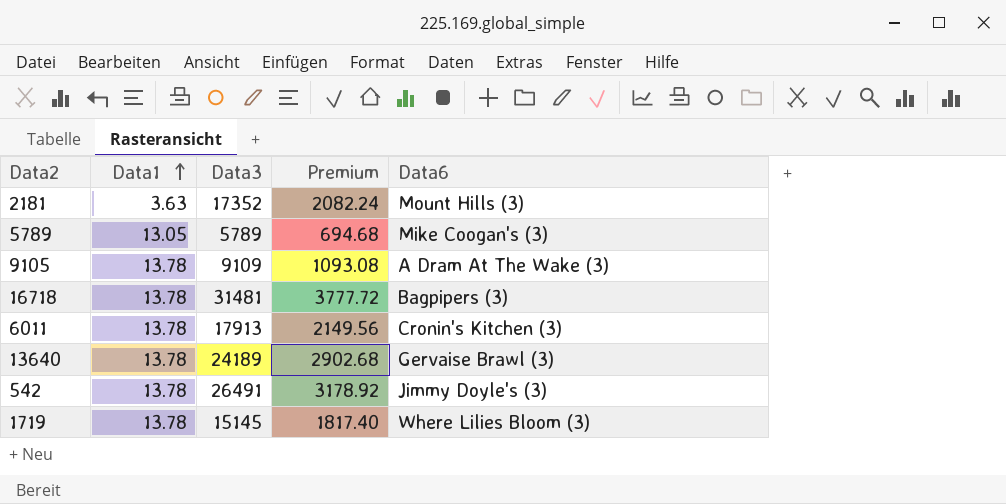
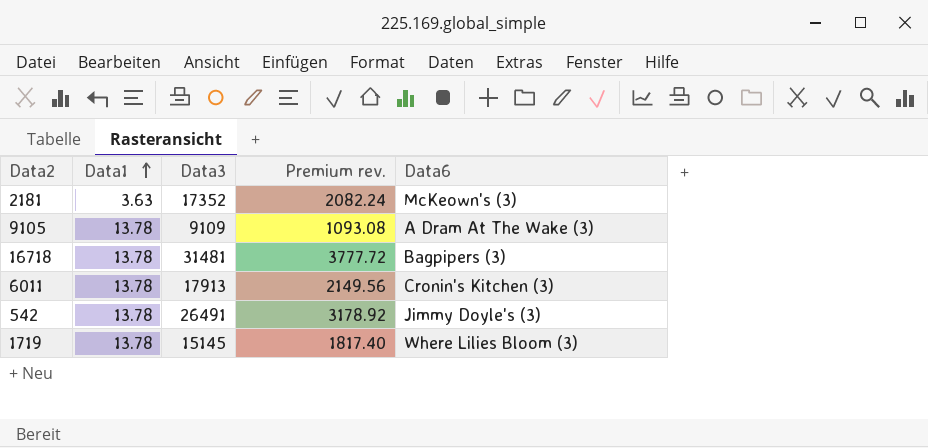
column name: Premium -> Premium rev.
row 5789: 13.05 | 5789 | 694.68 | Mike Coogan's (3) -> none
row 13640: 13.78 | 24189 | 2902.68 | Gervaise Brawl (3) -> none
2181 | Data6: Mount Hills (3) -> McKeown's (3)

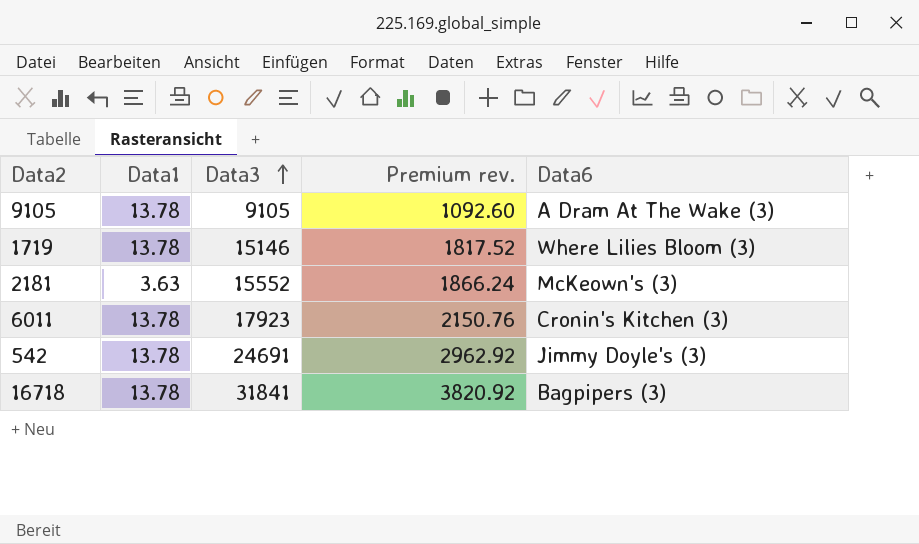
row order: Data1 ascending -> Data3 ascending
9105 | Data3: 9109 -> 9105
9105 | Premium rev.: 1093.08 -> 1092.60
1719 | Data3: 15145 -> 15146
1719 | Premium rev.: 1817.40 -> 1817.52
2181 | Data3: 17352 -> 15552
2181 | Premium rev.: 2082.24 -> 1866.24
6011 | Data3: 17913 -> 17923
6011 | Premium rev.: 2149.56 -> 2150.76
542 | Data3: 26491 -> 24691
542 | Premium rev.: 3178.92 -> 2962.92
16718 | Data3: 31481 -> 31841
16718 | Premium rev.: 3777.72 -> 3820.92

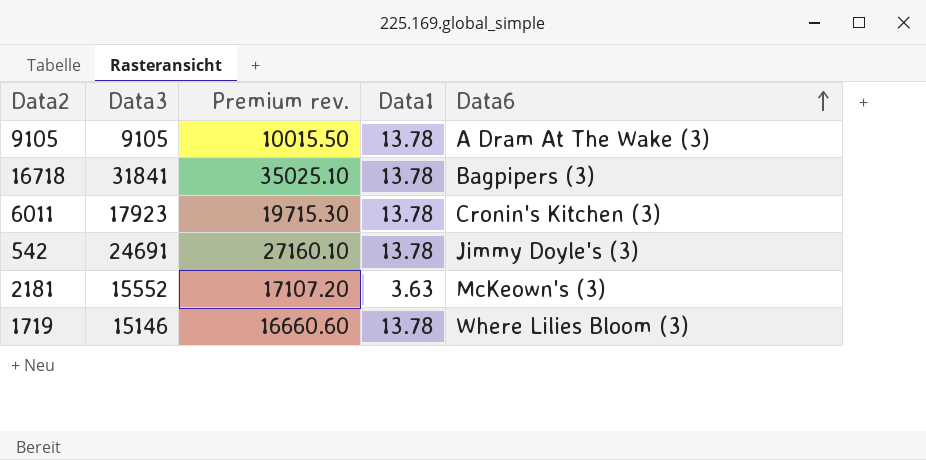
row order: Data3 ascending -> Data6 ascending
column Premium rev. | formula: [Data3] * 0.12 -> [Data3] * 1.1
column Data1 | position: 2 -> 4

